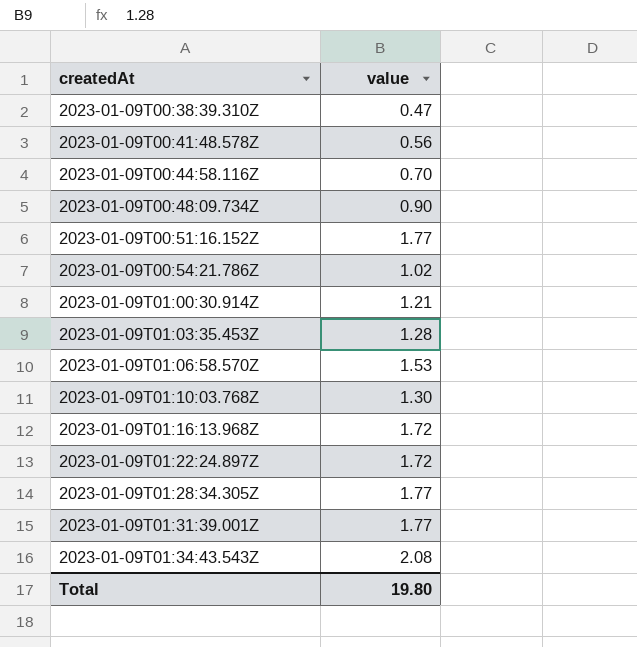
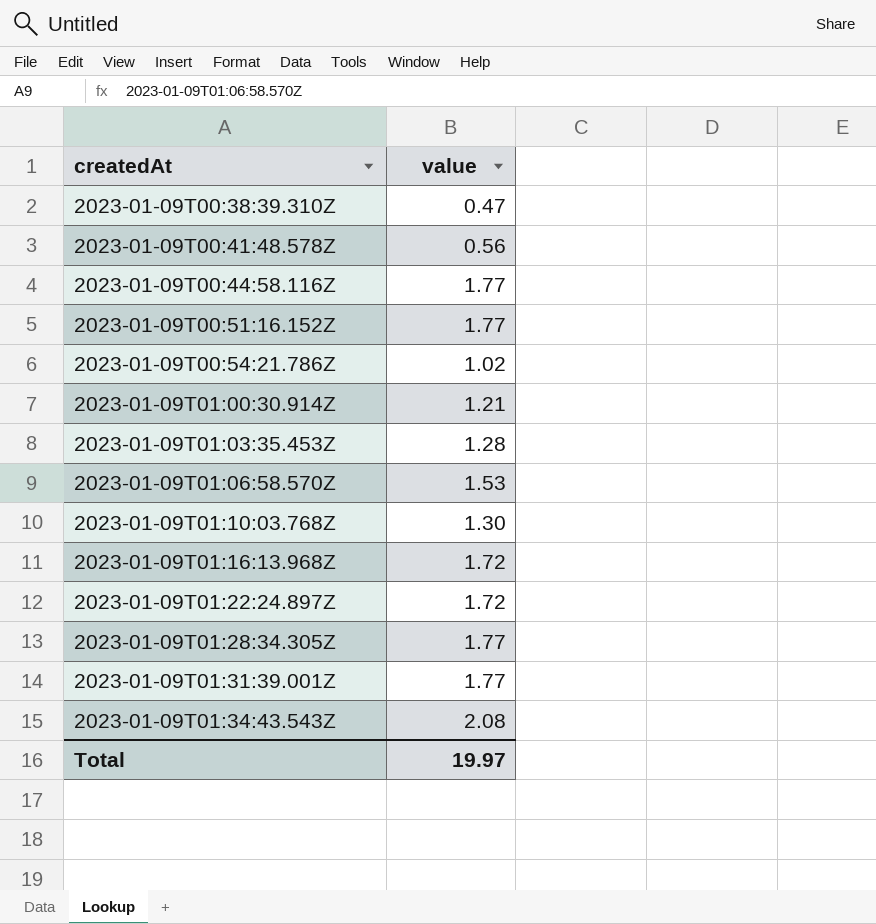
row 2023-01-09T00:48:09.734Z: 0.90 -> none
2023-01-09T00:44:58.116Z | value: 0.70 -> 1.77
Total | value: 19.80 -> 19.97

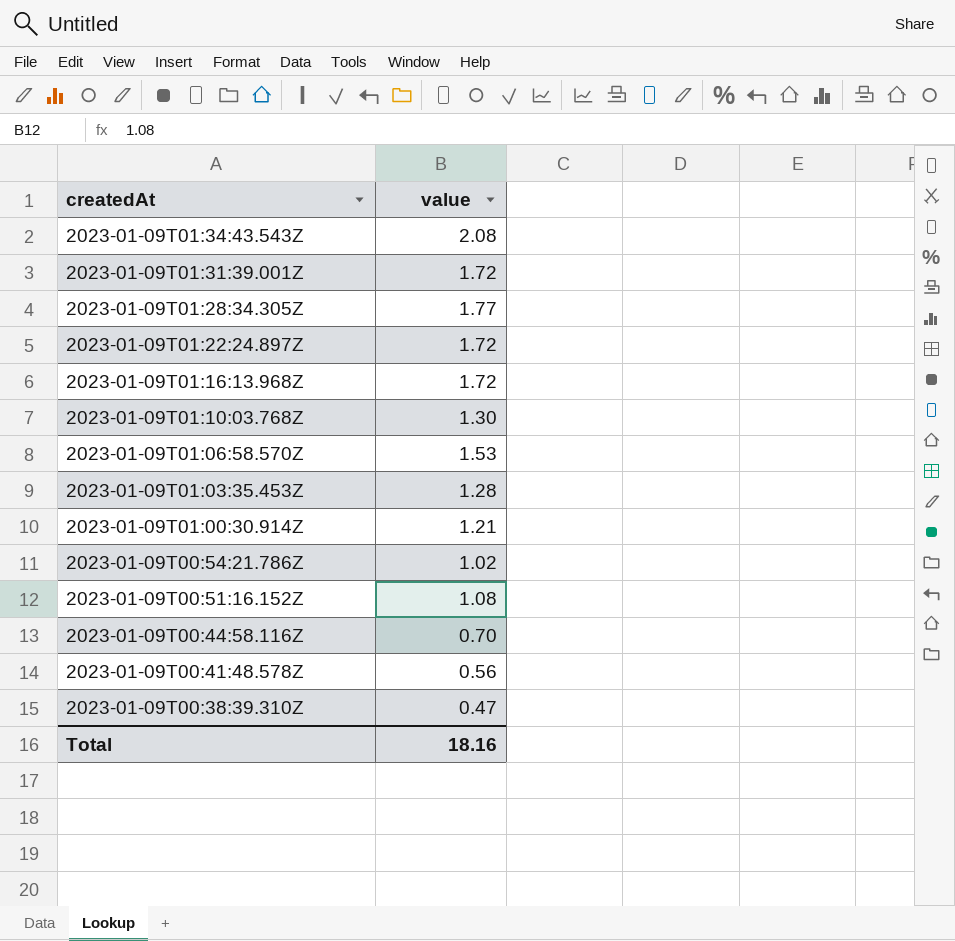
row order: createdAt ascending -> createdAt descending
2023-01-09T01:31:39.001Z | value: 1.77 -> 1.72
2023-01-09T00:51:16.152Z | value: 1.77 -> 1.08
2023-01-09T00:44:58.116Z | value: 1.77 -> 0.70
Total | value: 19.97 -> 18.16

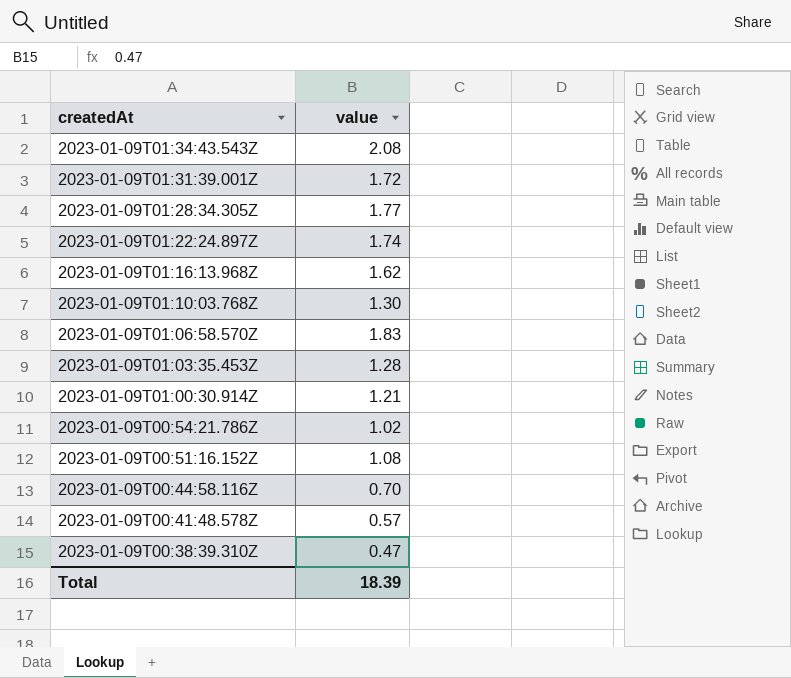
2023-01-09T01:22:24.897Z | value: 1.72 -> 1.74
2023-01-09T01:16:13.968Z | value: 1.72 -> 1.62
2023-01-09T01:06:58.570Z | value: 1.53 -> 1.83
2023-01-09T00:41:48.578Z | value: 0.56 -> 0.57
Total | value: 18.16 -> 18.39

